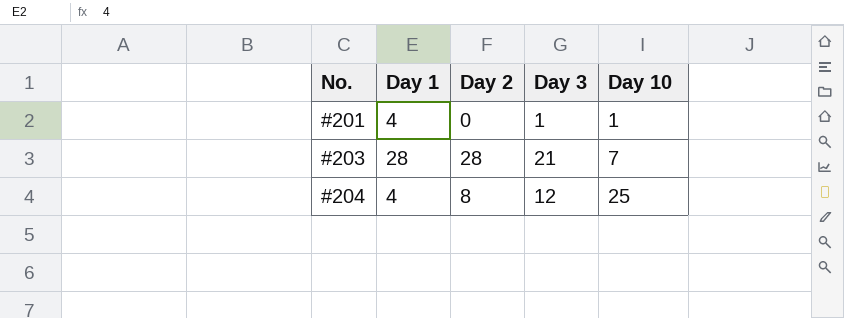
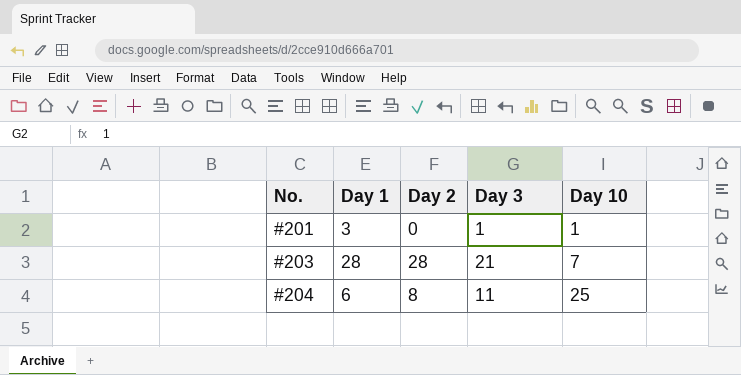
#201 | Day 1: 4 -> 3
#204 | Day 1: 4 -> 6
#204 | Day 3: 12 -> 11

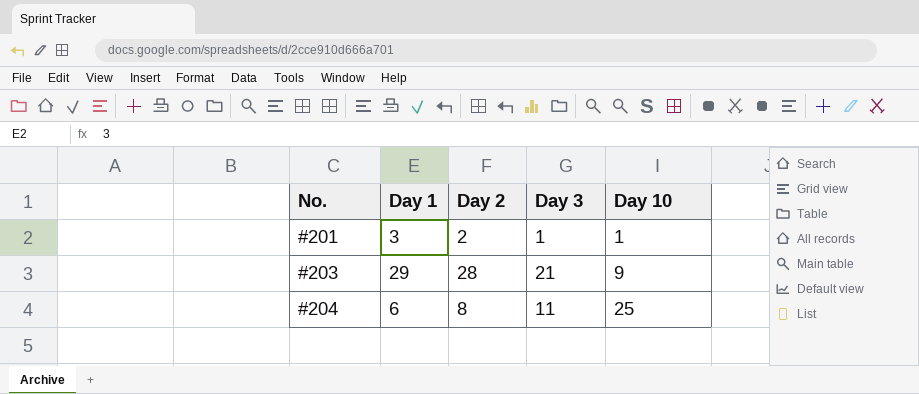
#201 | Day 2: 0 -> 2
#203 | Day 1: 28 -> 29
#203 | Day 10: 7 -> 9

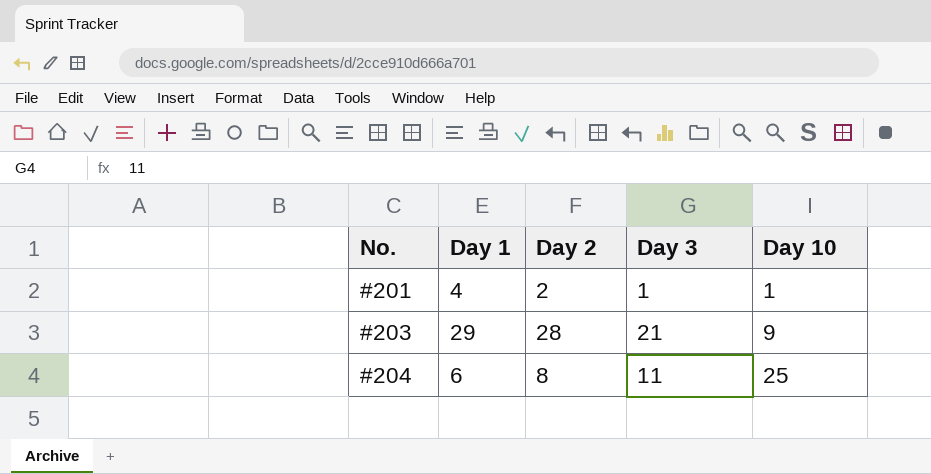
#201 | Day 1: 3 -> 4

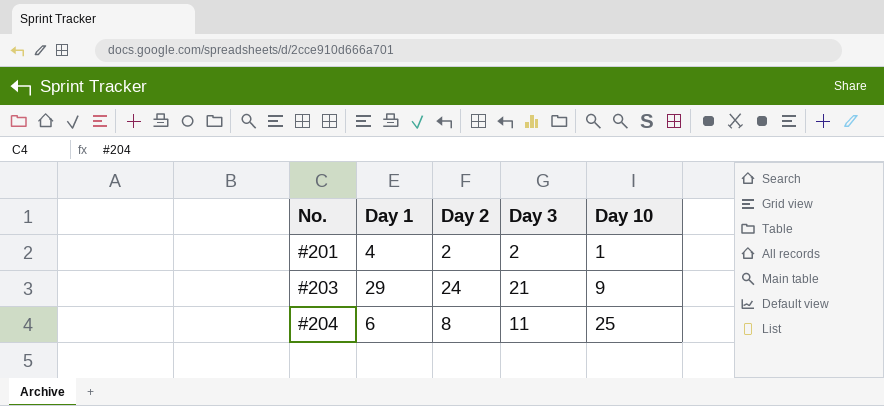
#201 | Day 3: 1 -> 2
#203 | Day 2: 28 -> 24

